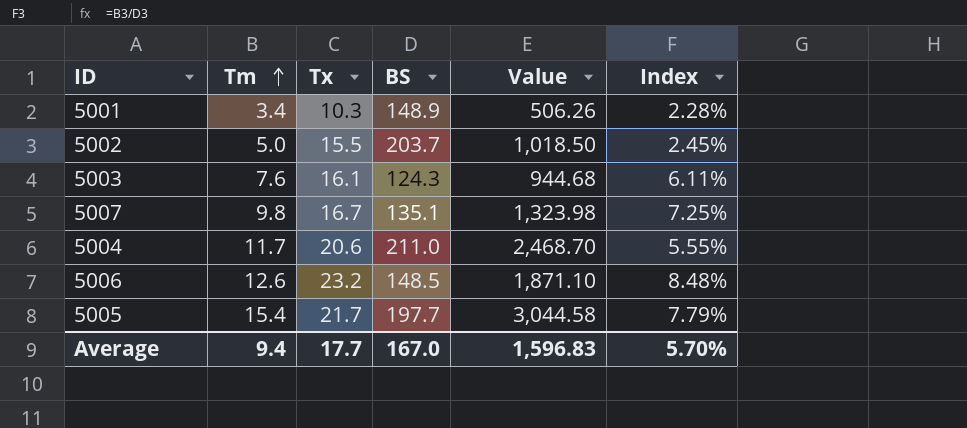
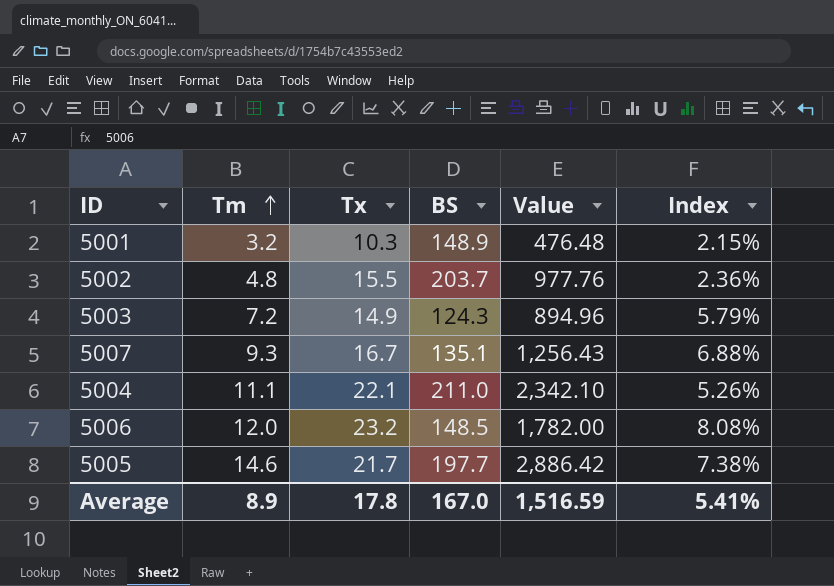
5001 | Tm: 3.4 -> 3.2
5001 | Value: 506.26 -> 476.48
5001 | Index: 2.28% -> 2.15%
5002 | Tm: 5.0 -> 4.8
5002 | Value: 1,018.50 -> 977.76
5002 | Index: 2.45% -> 2.36%
5003 | Tm: 7.6 -> 7.2
5003 | Tx: 16.1 -> 14.9
5003 | Value: 944.68 -> 894.96
5003 | Index: 6.11% -> 5.79%
5007 | Tm: 9.8 -> 9.3
5007 | Value: 1,323.98 -> 1,256.43
5007 | Index: 7.25% -> 6.88%
5004 | Tm: 11.7 -> 11.1
5004 | Tx: 20.6 -> 22.1
5004 | Value: 2,468.70 -> 2,342.10
5004 | Index: 5.55% -> 5.26%
5006 | Tm: 12.6 -> 12.0
5006 | Value: 1,871.10 -> 1,782.00
5006 | Index: 8.48% -> 8.08%
5005 | Tm: 15.4 -> 14.6
5005 | Value: 3,044.58 -> 2,886.42
5005 | Index: 7.79% -> 7.38%
Average | Tm: 9.4 -> 8.9
Average | Tx: 17.7 -> 17.8
Average | Value: 1,596.83 -> 1,516.59
Average | Index: 5.70% -> 5.41%

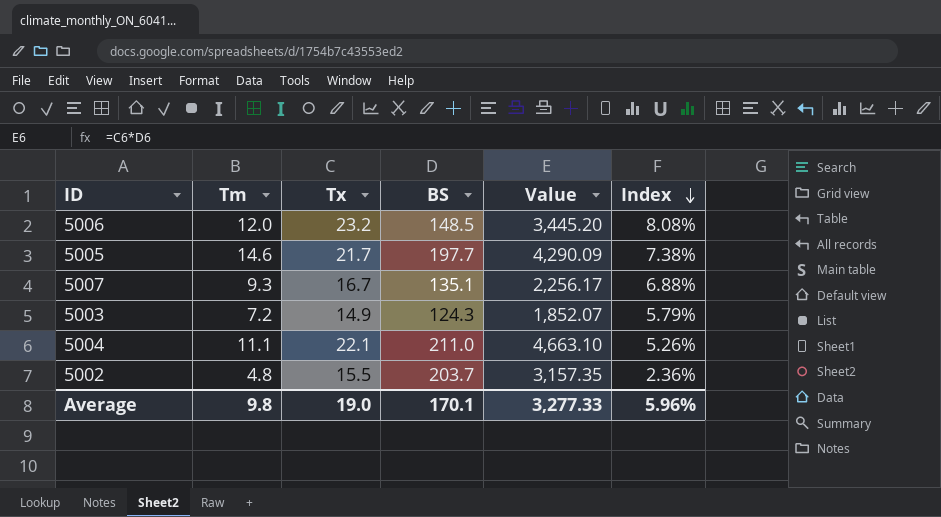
row order: Tm ascending -> Index descending
column Value | formula: [Tm] * [BS] -> [Tx] * [BS]
row 5001: 3.2 | 10.3 | 148.9 | 476.48 | 2.15% -> none
Average | Tm: 8.9 -> 9.8
Average | Tx: 17.8 -> 19.0
Average | BS: 167.0 -> 170.1
Average | Value: 1,516.59 -> 3,277.33
Average | Index: 5.41% -> 5.96%

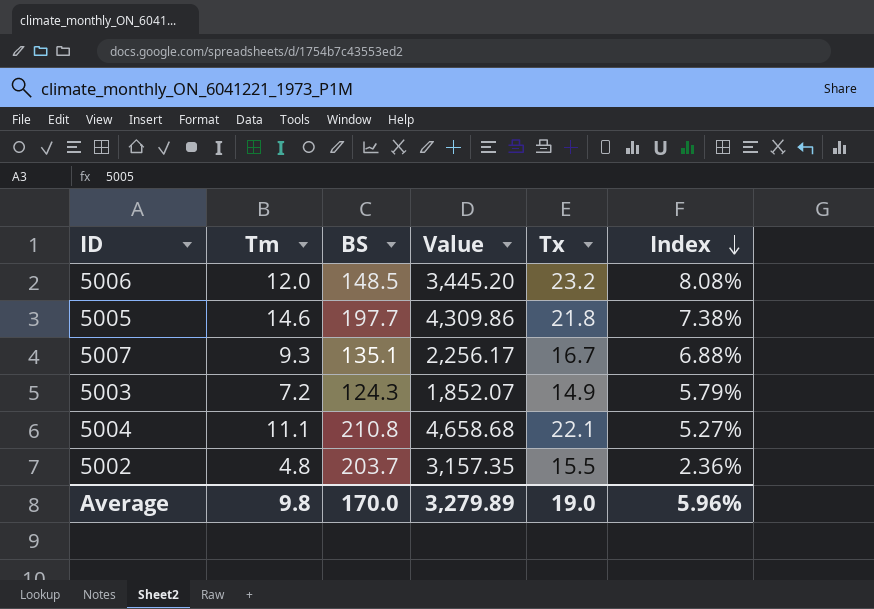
column Tx | position: 3 -> 5
5005 | Value: 4,290.09 -> 4,309.86
5005 | Tx: 21.7 -> 21.8
5004 | BS: 211.0 -> 210.8
5004 | Value: 4,663.10 -> 4,658.68
5004 | Index: 5.26% -> 5.27%
Average | BS: 170.1 -> 170.0
Average | Value: 3,277.33 -> 3,279.89

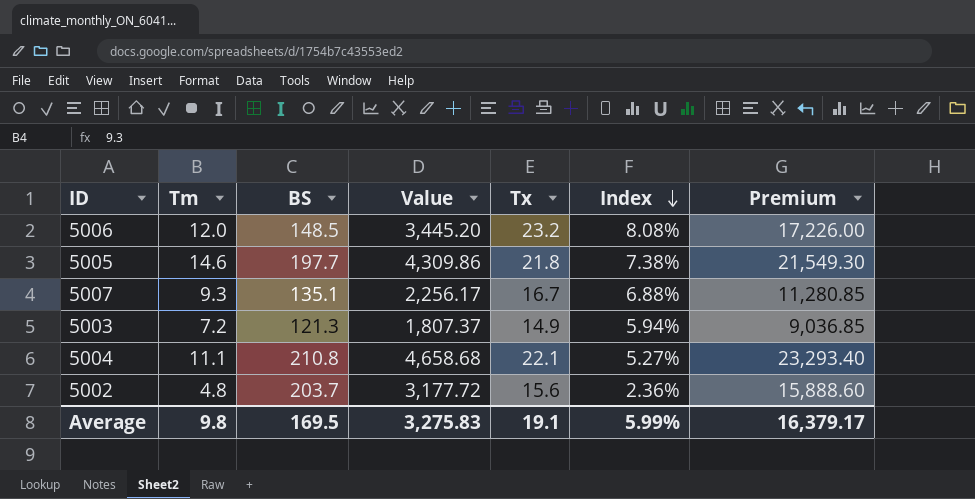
column Premium | formula: none -> [Value] * 5
5003 | BS: 124.3 -> 121.3
5003 | Value: 1,852.07 -> 1,807.37
5003 | Index: 5.79% -> 5.94%
5002 | Value: 3,157.35 -> 3,177.72
5002 | Tx: 15.5 -> 15.6
Average | BS: 170.0 -> 169.5
Average | Value: 3,279.89 -> 3,275.83
Average | Tx: 19.0 -> 19.1
Average | Index: 5.96% -> 5.99%

